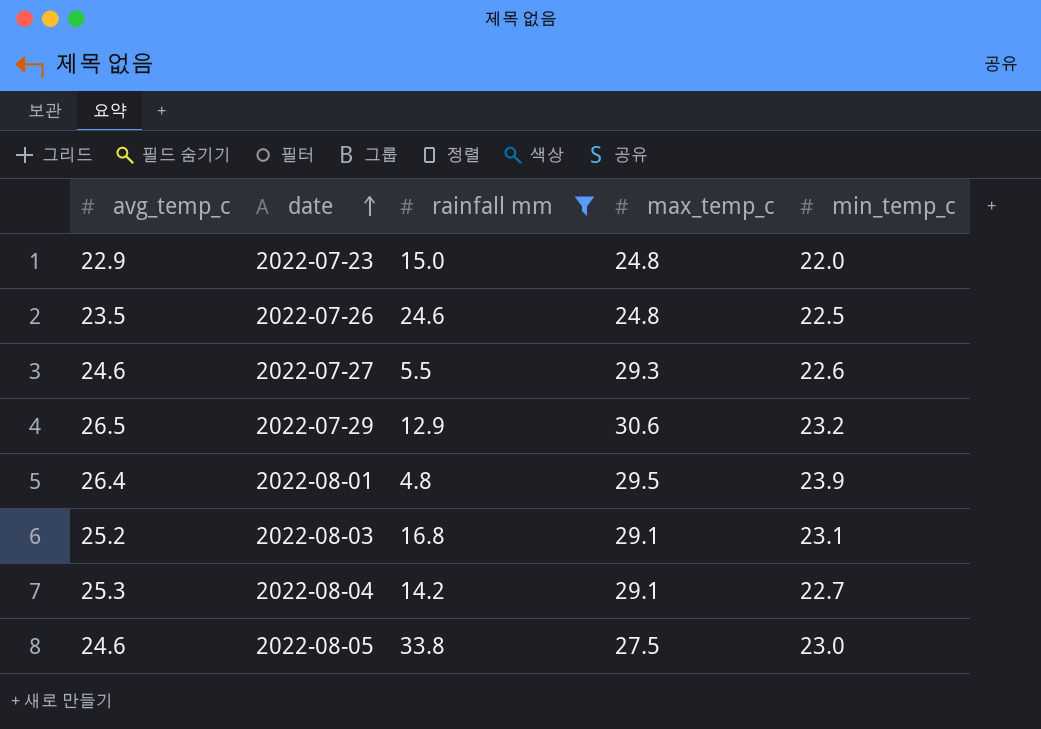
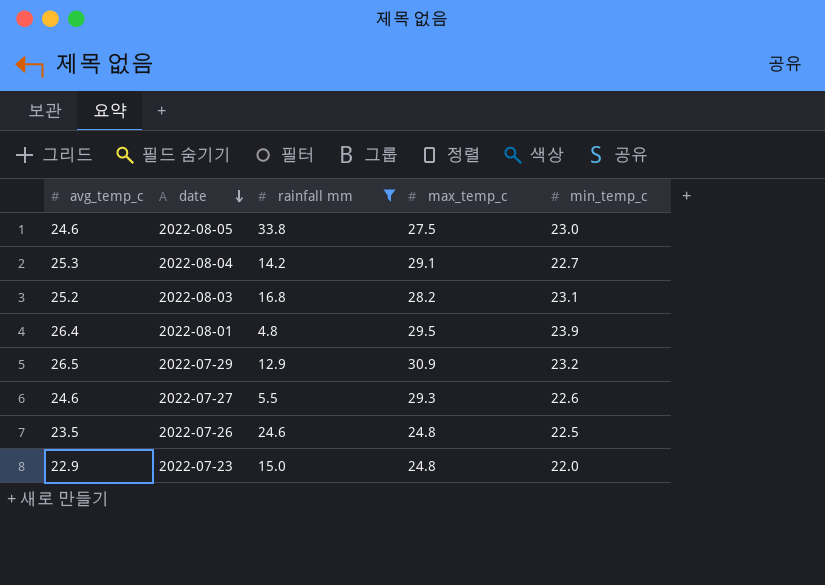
row order: date ascending -> date descending
2022-08-03 | max_temp_c: 29.1 -> 28.2
2022-07-29 | max_temp_c: 30.6 -> 30.9

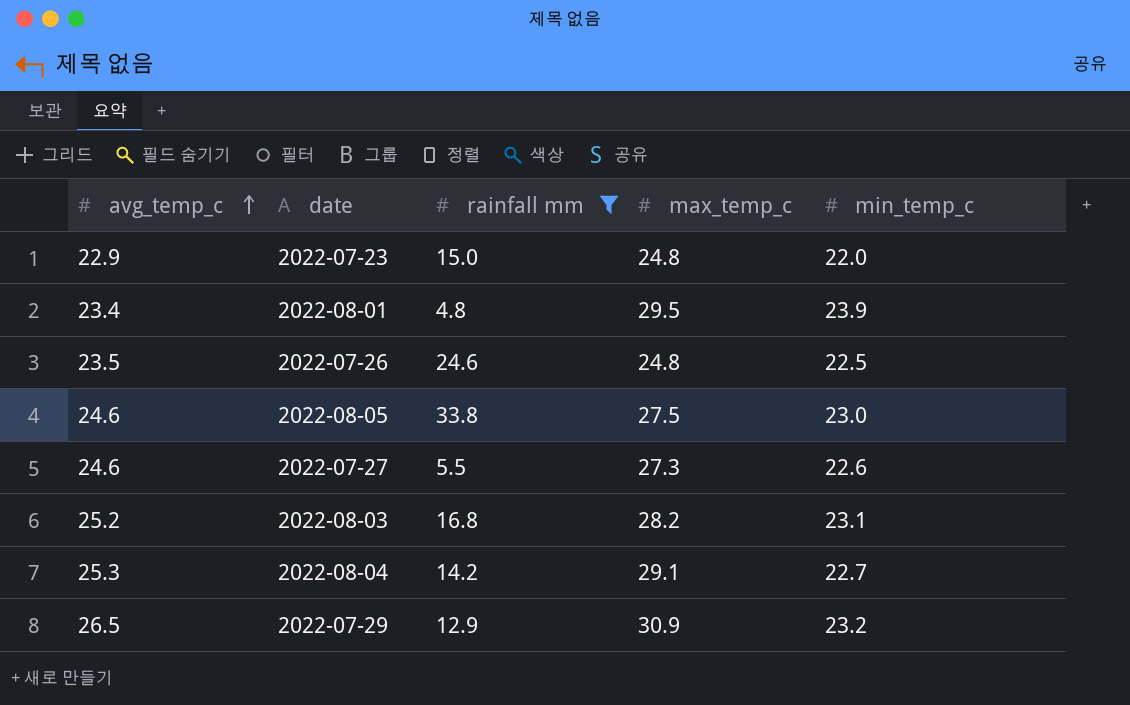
row order: date descending -> avg_temp_c ascending
2022-08-01 | avg_temp_c: 26.4 -> 23.4
2022-07-27 | max_temp_c: 29.3 -> 27.3

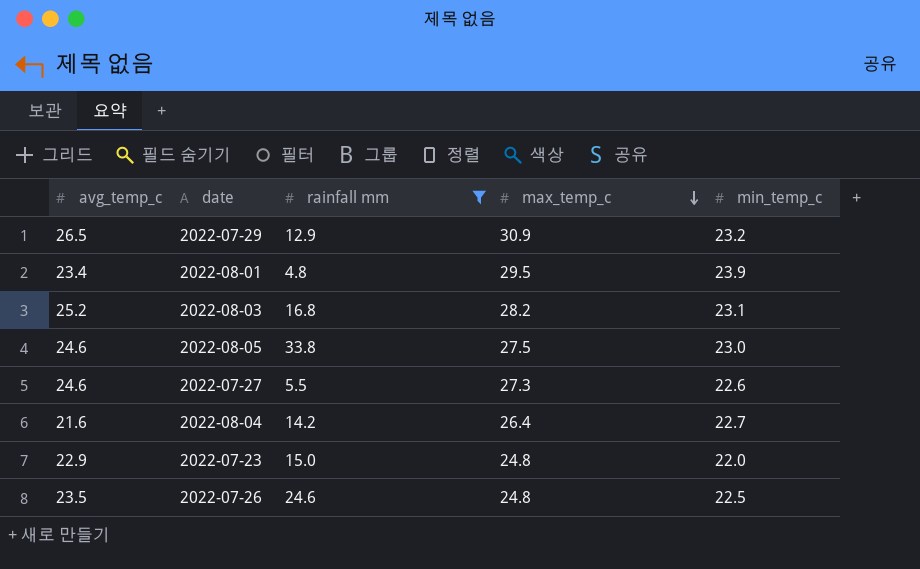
row order: avg_temp_c ascending -> max_temp_c descending
2022-08-04 | avg_temp_c: 25.3 -> 21.6
2022-08-04 | max_temp_c: 29.1 -> 26.4

